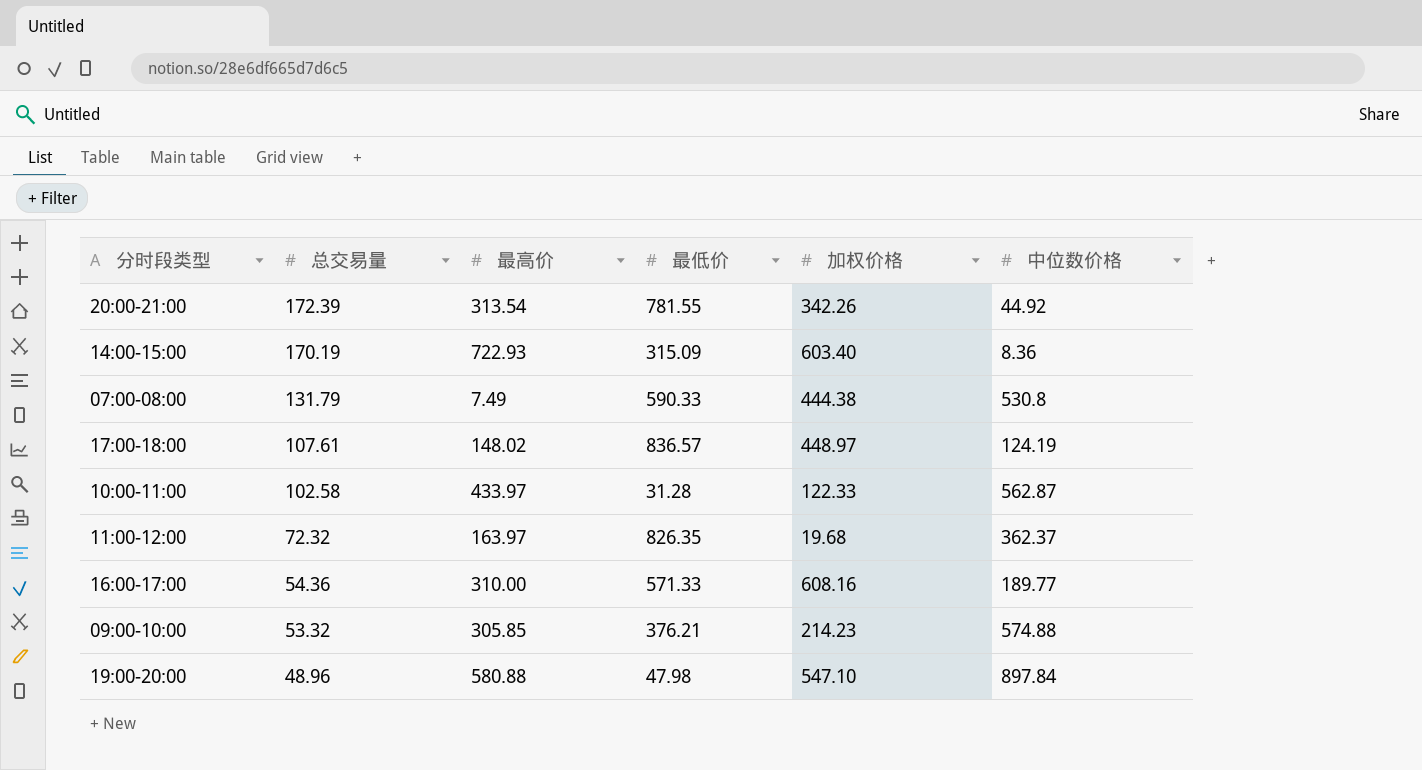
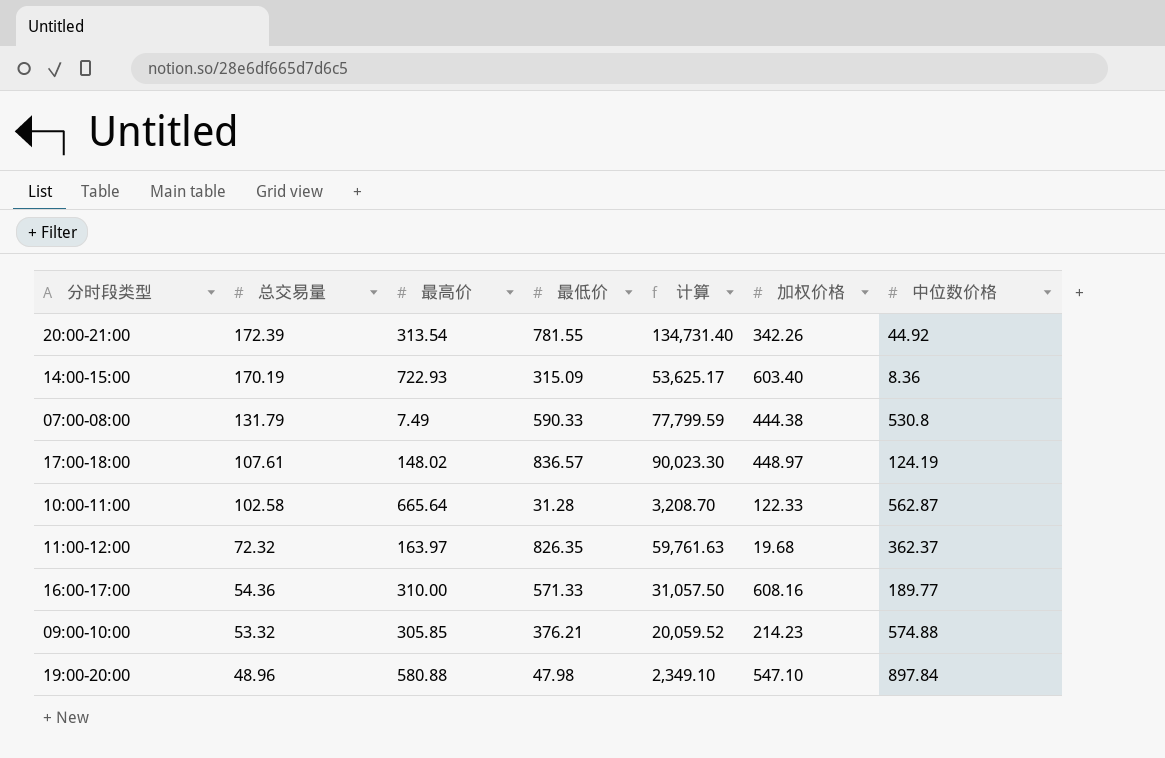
column 计算 | formula: none -> [总交易量] * [最低价]
10:00-11:00 | 最高价: 433.97 -> 665.64

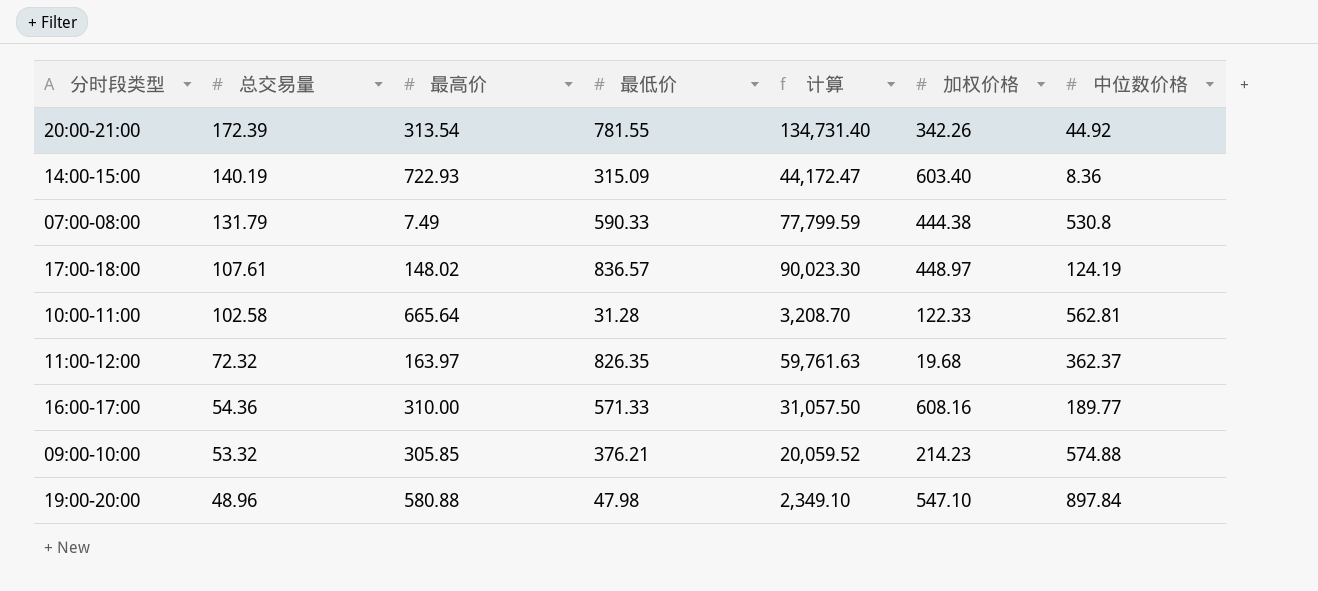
14:00-15:00 | 总交易量: 170.19 -> 140.19
14:00-15:00 | 计算: 53,625.17 -> 44,172.47
10:00-11:00 | 中位数价格: 562.87 -> 562.81

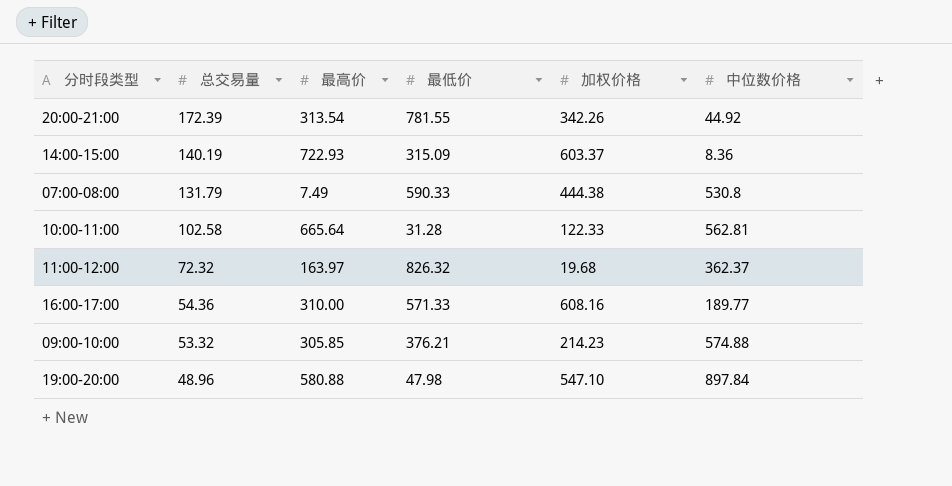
column 计算 | formula: [总交易量] * [最低价] -> none
row 17:00-18:00: 107.61 | 148.02 | 836.57 | 90,023.30 | 448.97 | 124.19 -> none
14:00-15:00 | 加权价格: 603.40 -> 603.37
11:00-12:00 | 最低价: 826.35 -> 826.32

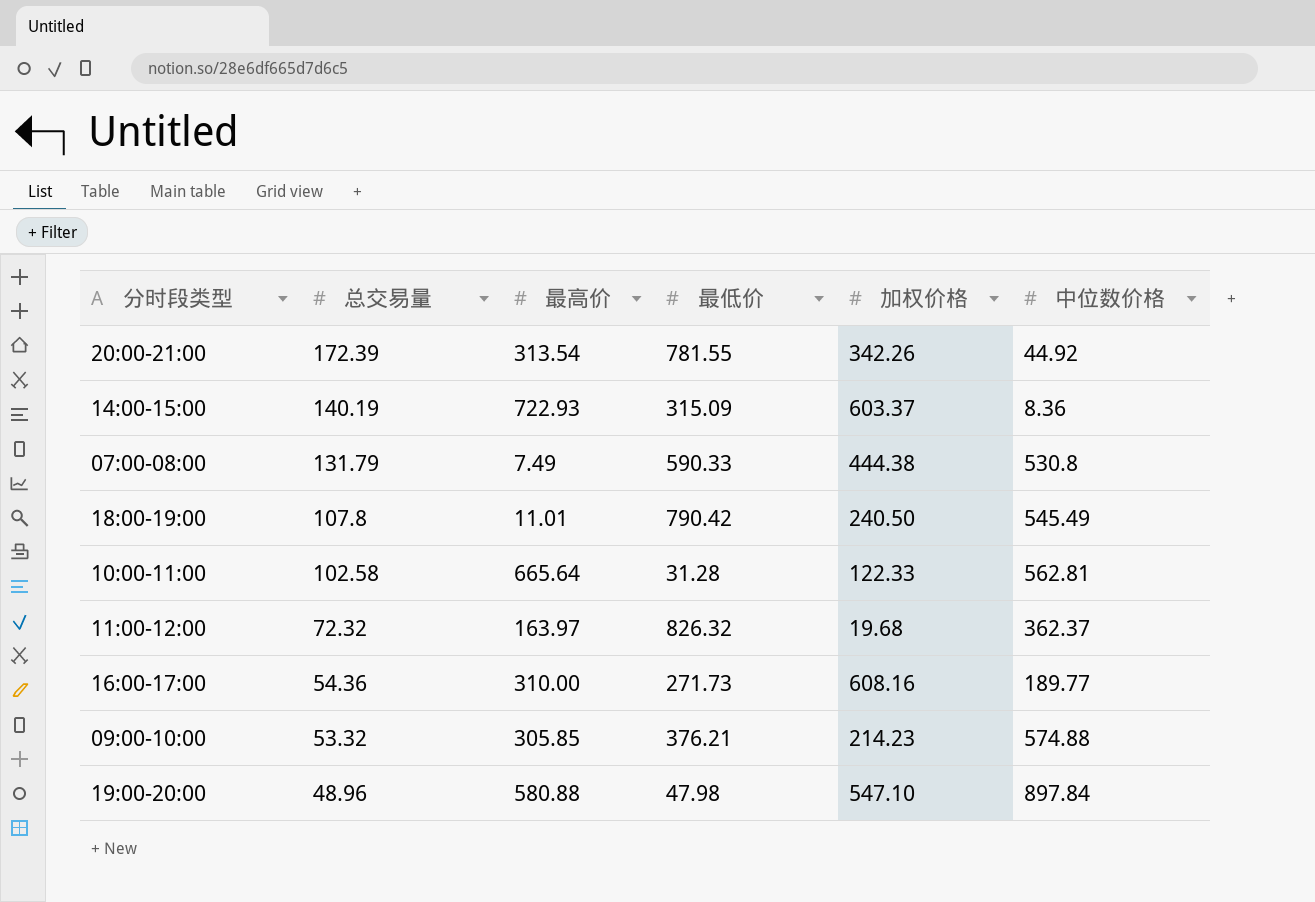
row 18:00-19:00: none -> 107.8 | 11.01 | 790.42 | 240.50 | 545.49
16:00-17:00 | 最低价: 571.33 -> 271.73

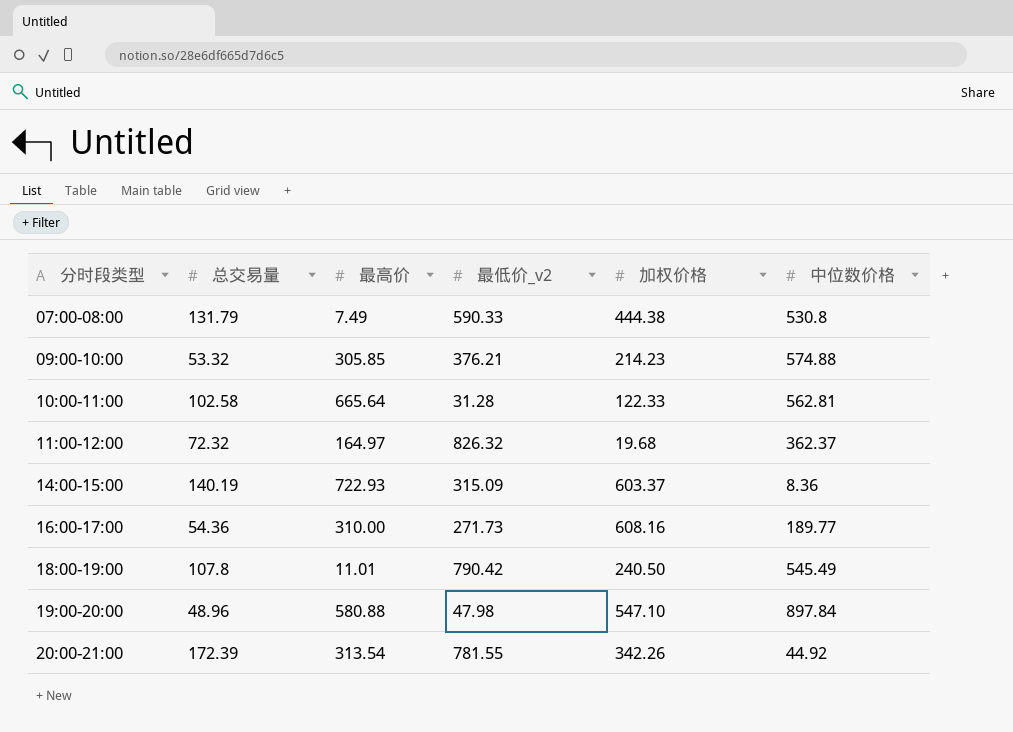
row order: 总交易量 descending -> 分时段类型 ascending
column name: 最低价 -> 最低价_v2
11:00-12:00 | 最高价: 163.97 -> 164.97

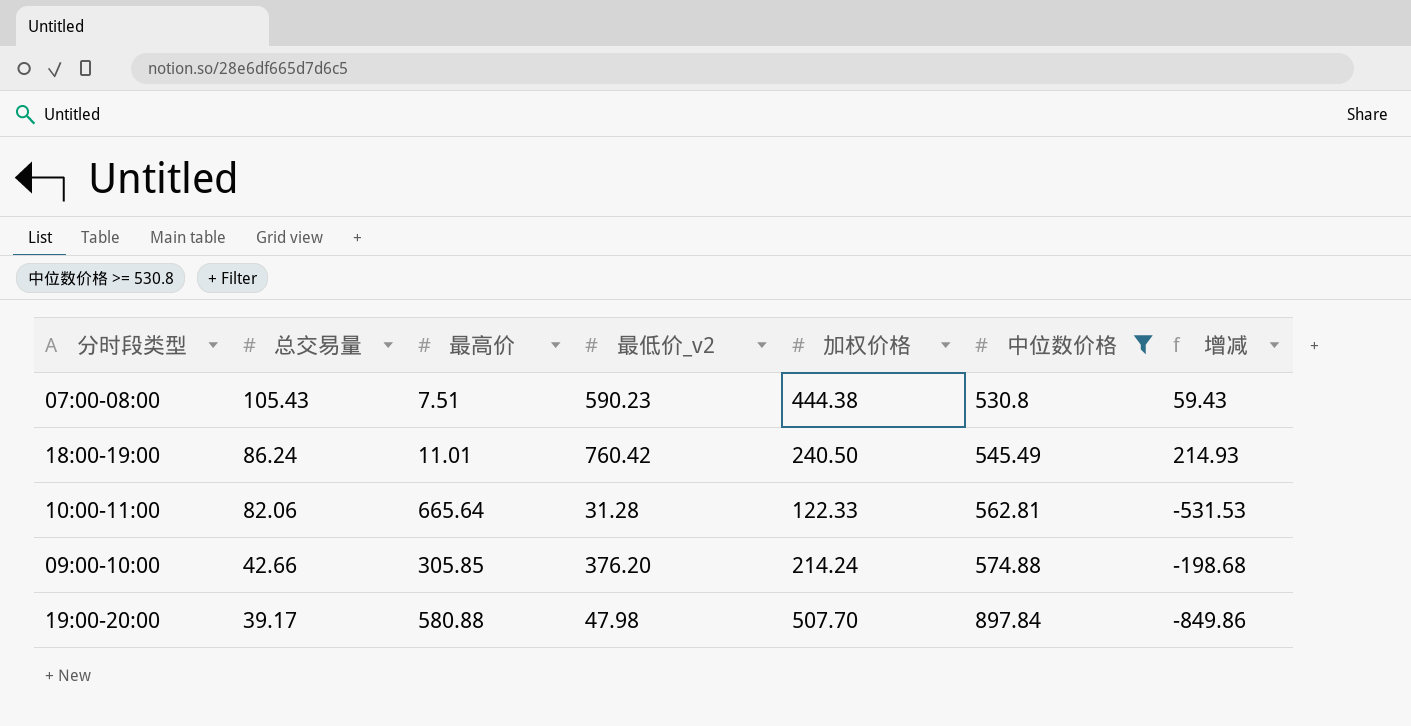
filter: none -> 中位数价格 >= 530.8
row order: 分时段类型 ascending -> 总交易量 descending
column 增减 | formula: none -> [最低价_v2] - [中位数价格]
07:00-08:00 | 总交易量: 131.79 -> 105.43
07:00-08:00 | 最高价: 7.49 -> 7.51
07:00-08:00 | 最低价_v2: 590.33 -> 590.23
18:00-19:00 | 总交易量: 107.8 -> 86.24
18:00-19:00 | 最低价_v2: 790.42 -> 760.42
10:00-11:00 | 总交易量: 102.58 -> 82.06
09:00-10:00 | 总交易量: 53.32 -> 42.66
09:00-10:00 | 最低价_v2: 376.21 -> 376.20
09:00-10:00 | 加权价格: 214.23 -> 214.24
19:00-20:00 | 总交易量: 48.96 -> 39.17
19:00-20:00 | 加权价格: 547.10 -> 507.70

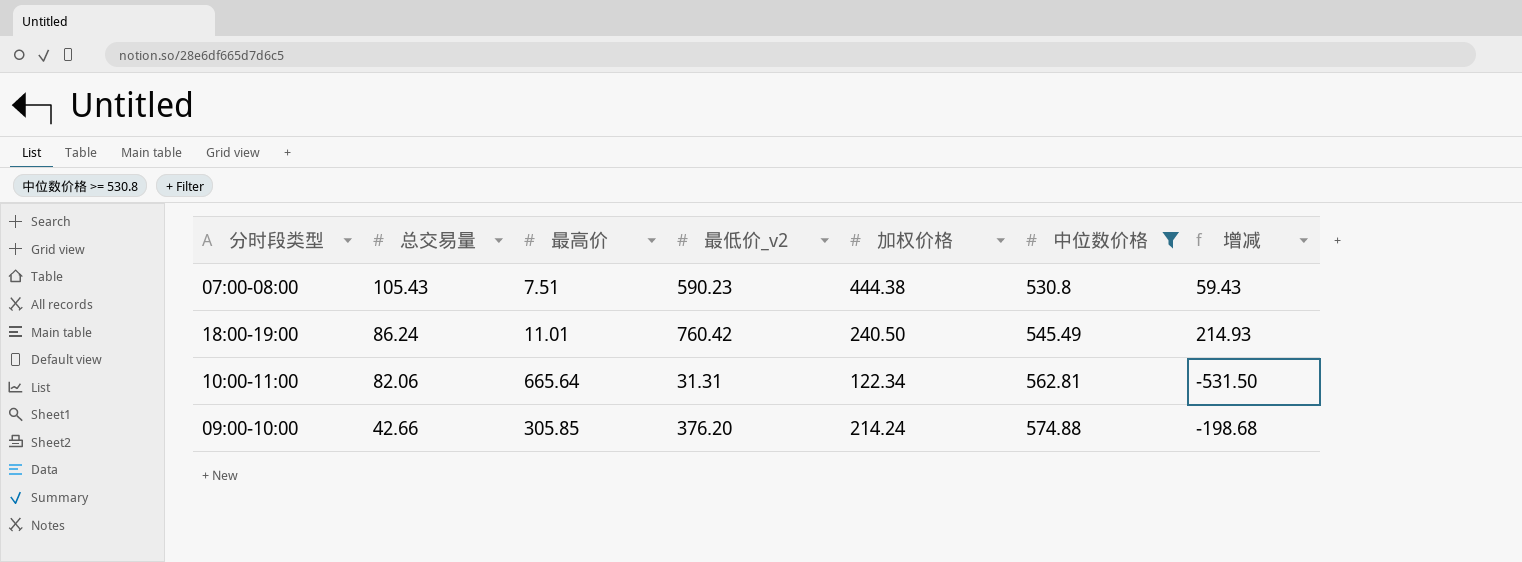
row 19:00-20:00: 39.17 | 580.88 | 47.98 | 507.70 | 897.84 | -849.86 -> none
10:00-11:00 | 最低价_v2: 31.28 -> 31.31
10:00-11:00 | 加权价格: 122.33 -> 122.34
10:00-11:00 | 增减: -531.53 -> -531.50

